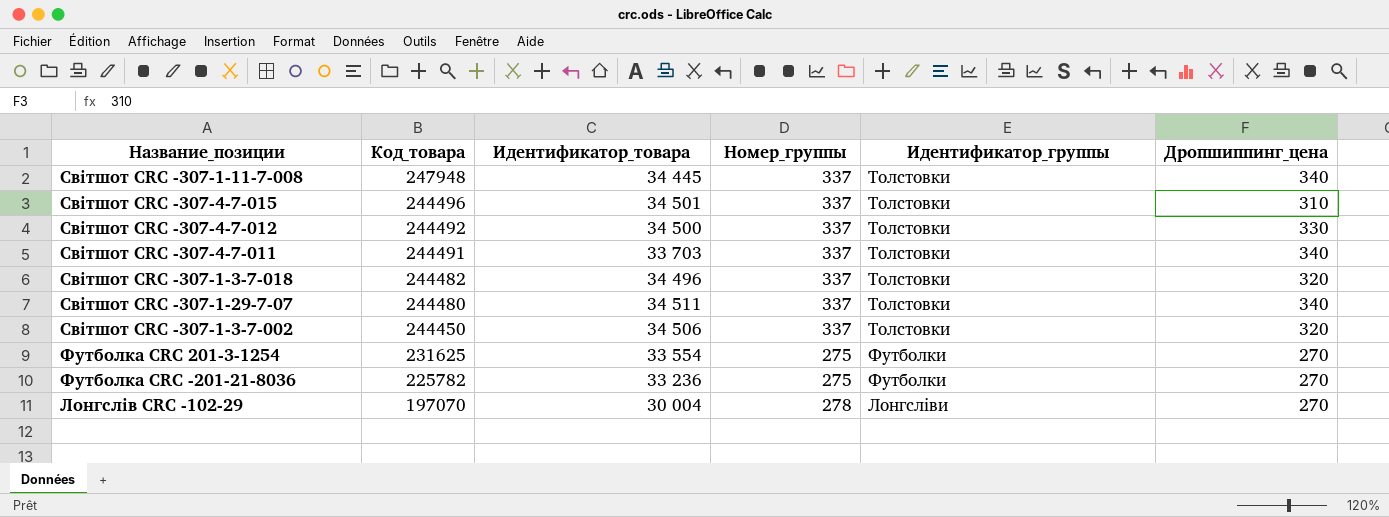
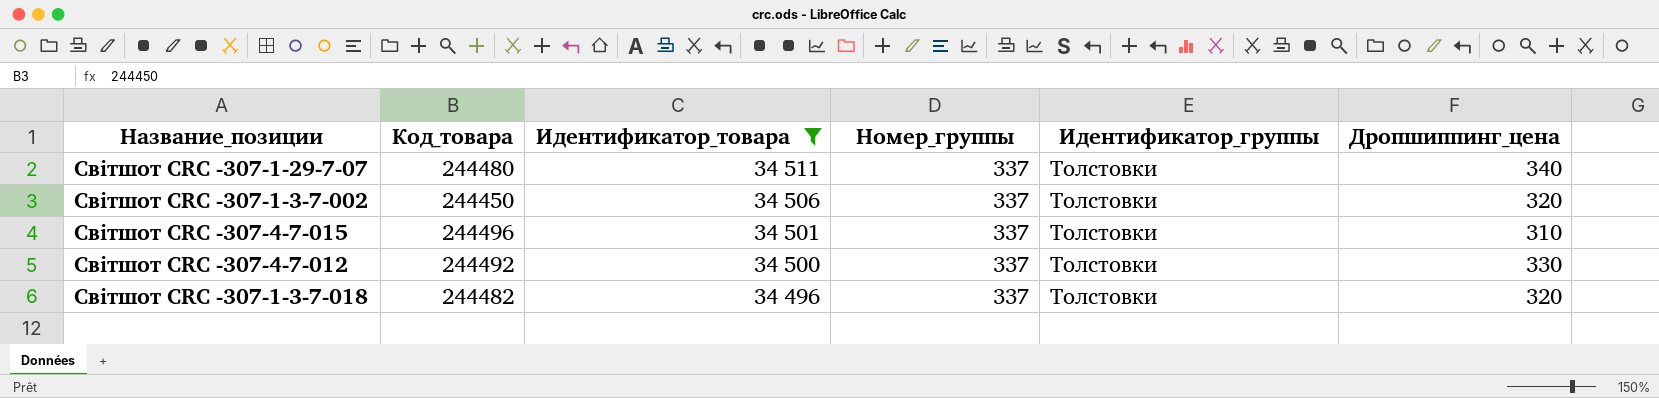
filter: none -> Идентификатор_товара >= 34 496
row order: Код_товара descending -> Идентификатор_товара descending

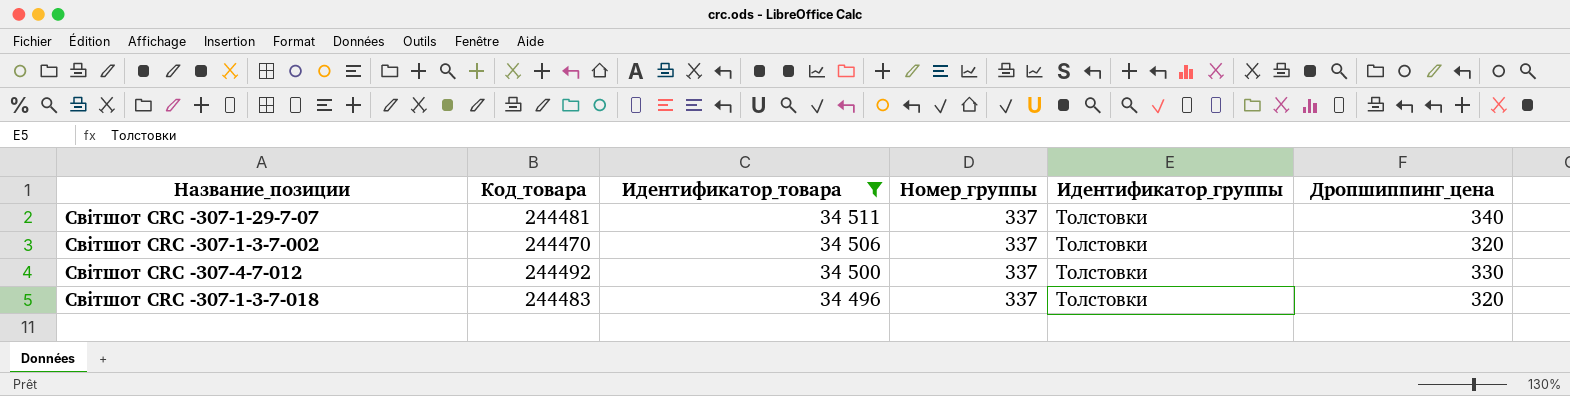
row Світшот CRC -307-4-7-015: 244496 | 34 501 | 337 | Толстовки | 310 -> none
Світшот CRC -307-1-29-7-07 | Код_товара: 244480 -> 244481
Світшот CRC -307-1-3-7-002 | Код_товара: 244450 -> 244470
Світшот CRC -307-1-3-7-018 | Код_товара: 244482 -> 244483

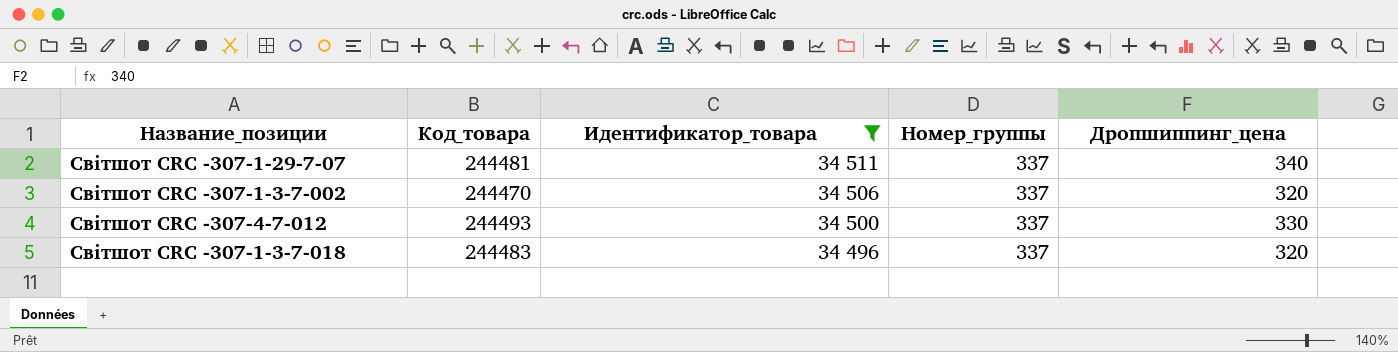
column Идентификатор_группы | position: 5 -> none
Світшот CRC -307-4-7-012 | Код_товара: 244492 -> 244493

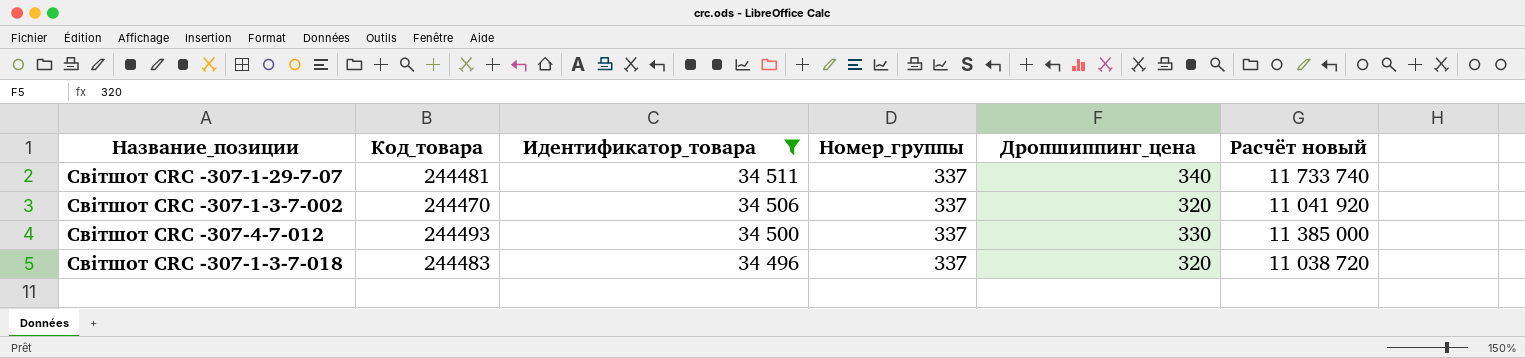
column Расчёт новый | formula: none -> [Идентификатор_товара] * [Дропшиппинг_цена]

